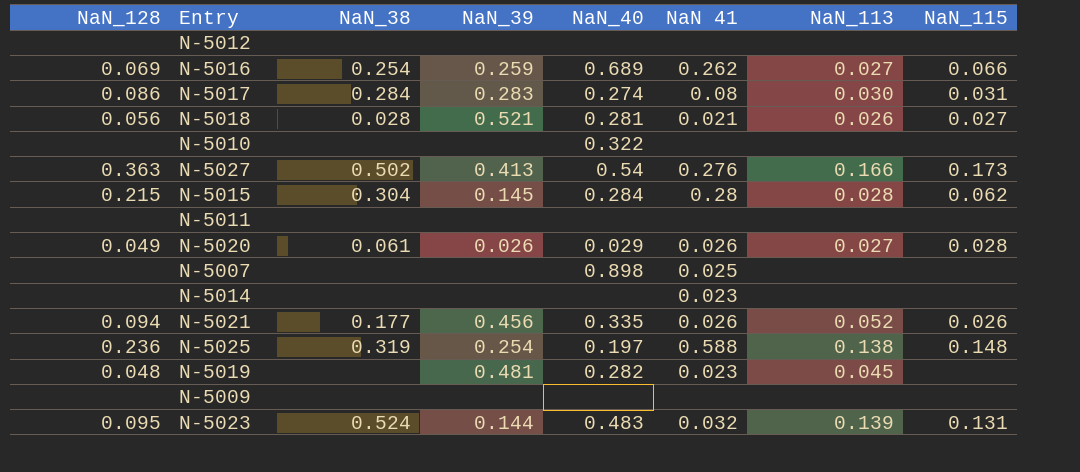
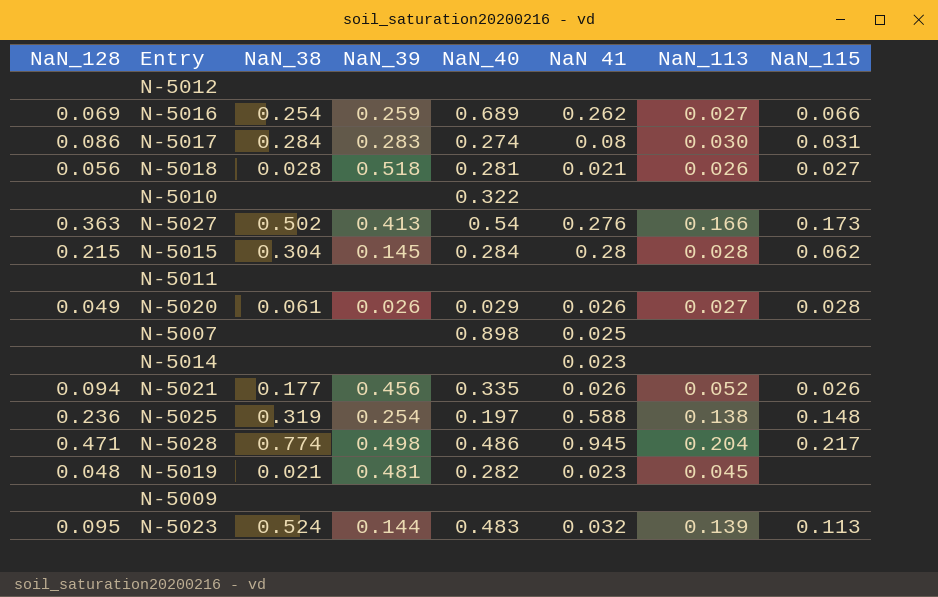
N-5018 | NaN_39: 0.521 -> 0.518
row N-5028: none -> 0.471 | 0.774 | 0.498 | 0.486 | 0.945 | 0.204 | 0.217
N-5019 | NaN_38: none -> 0.021
N-5023 | NaN_115: 0.131 -> 0.113

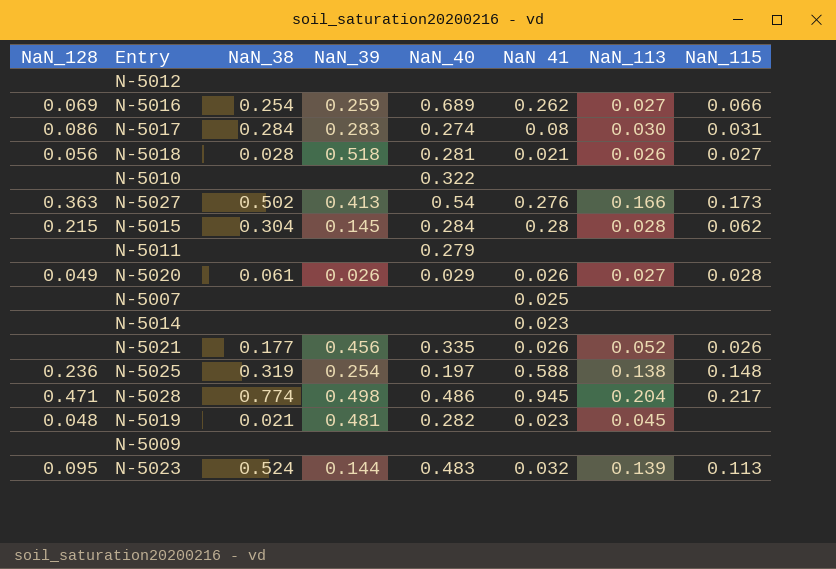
N-5011 | NaN_40: none -> 0.279
N-5007 | NaN_40: 0.898 -> none
N-5021 | NaN_128: 0.094 -> none

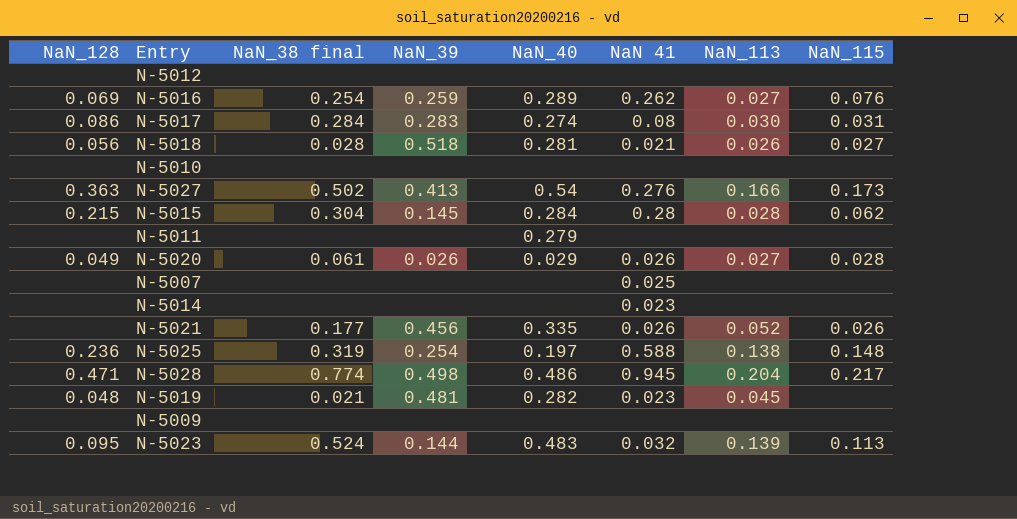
column name: NaN_38 -> NaN_38 final
N-5016 | NaN_40: 0.689 -> 0.289
N-5016 | NaN_115: 0.066 -> 0.076
N-5010 | NaN_40: 0.322 -> none

